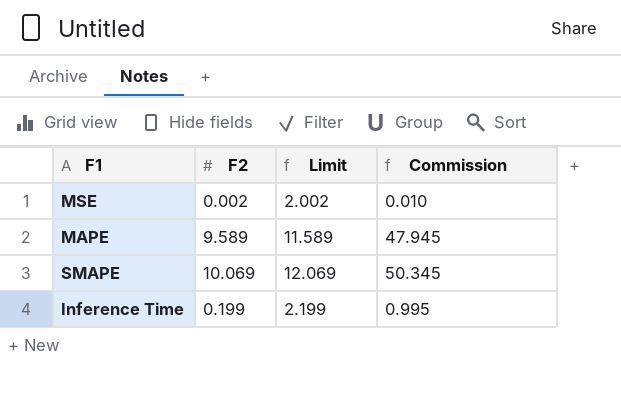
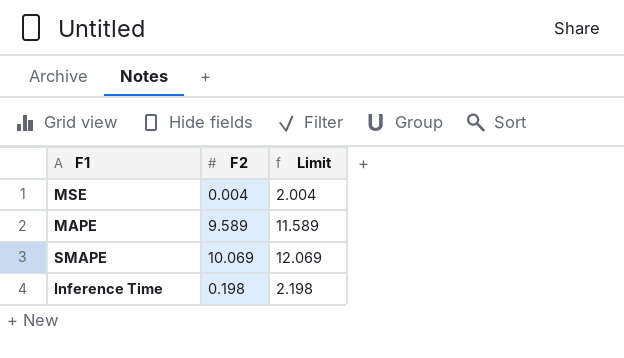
column Commission | formula: [F2] * 5 -> none
MSE | F2: 0.002 -> 0.004
MSE | Limit: 2.002 -> 2.004
Inference Time | F2: 0.199 -> 0.198
Inference Time | Limit: 2.199 -> 2.198

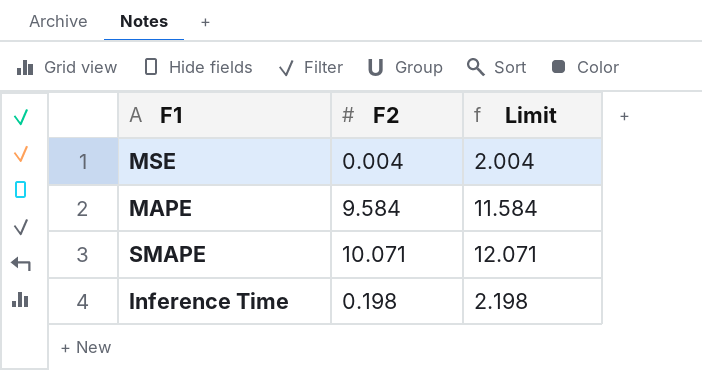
MAPE | F2: 9.589 -> 9.584
MAPE | Limit: 11.589 -> 11.584
SMAPE | F2: 10.069 -> 10.071
SMAPE | Limit: 12.069 -> 12.071

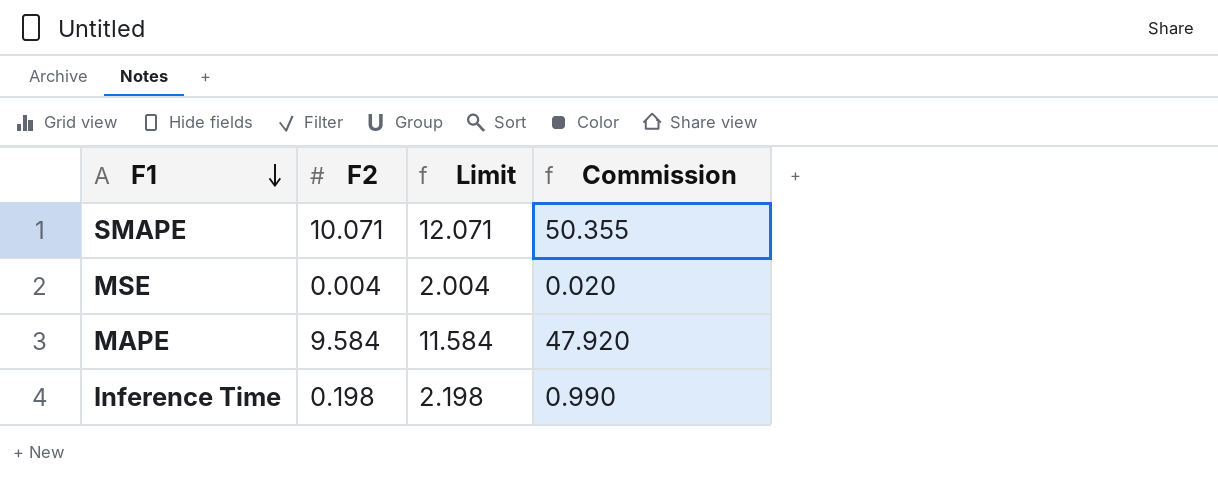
row order: none -> F1 descending
column Commission | formula: none -> [F2] * 5

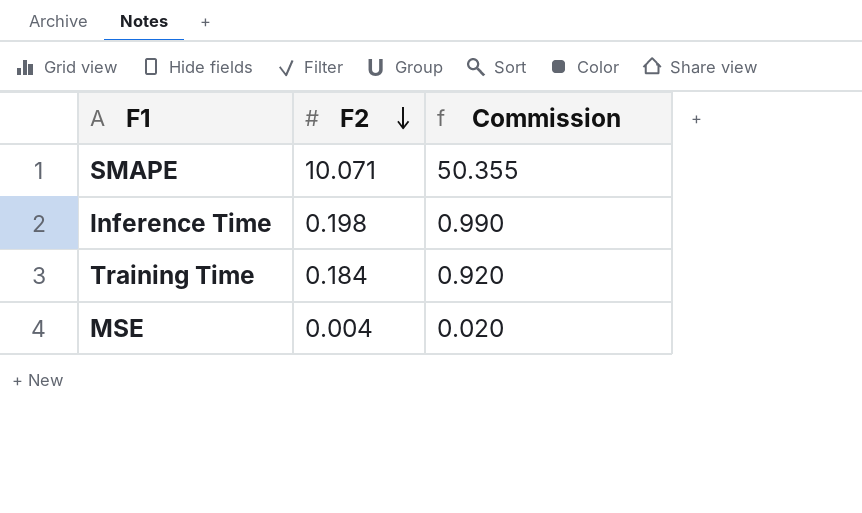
row order: F1 descending -> F2 descending
column Limit | formula: [F2] + 2 -> none
row MAPE: 9.584 | 11.584 | 47.920 -> none
row Training Time: none -> 0.184 | 0.920

